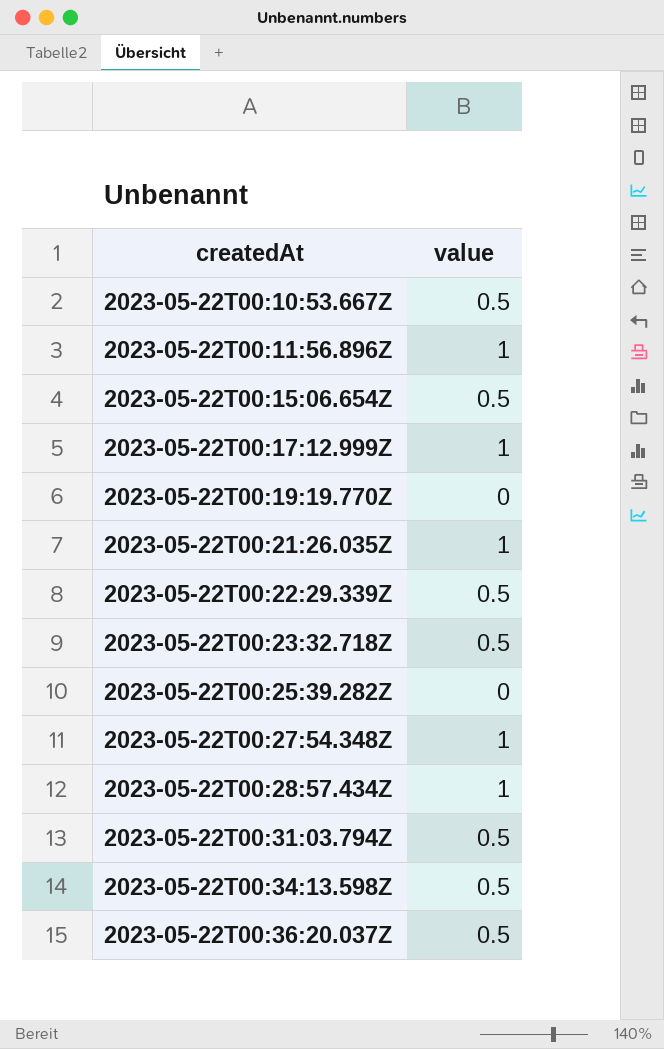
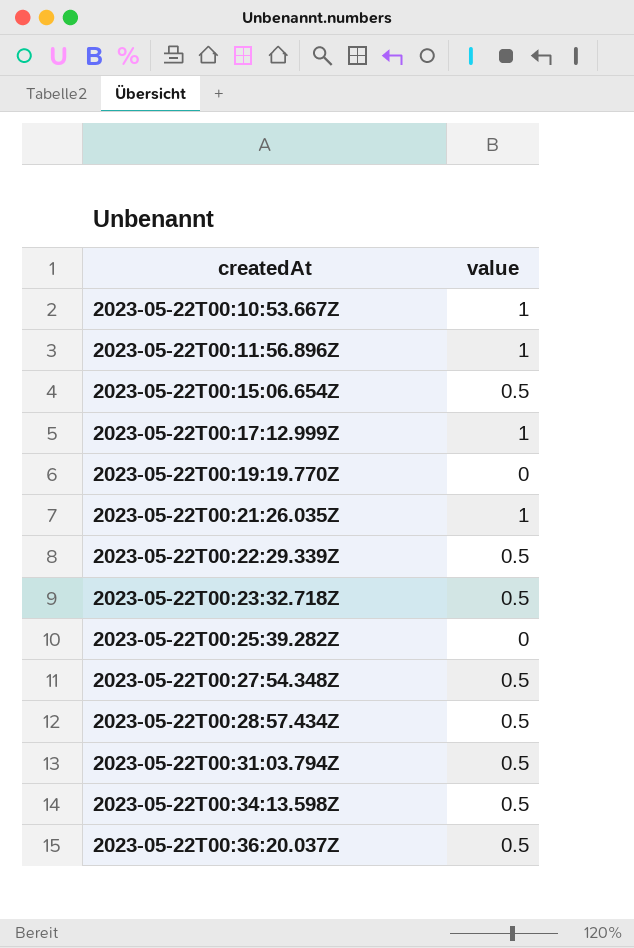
2023-05-22T00:10:53.667Z | value: 0.5 -> 1
2023-05-22T00:27:54.348Z | value: 1 -> 0.5
2023-05-22T00:28:57.434Z | value: 1 -> 0.5

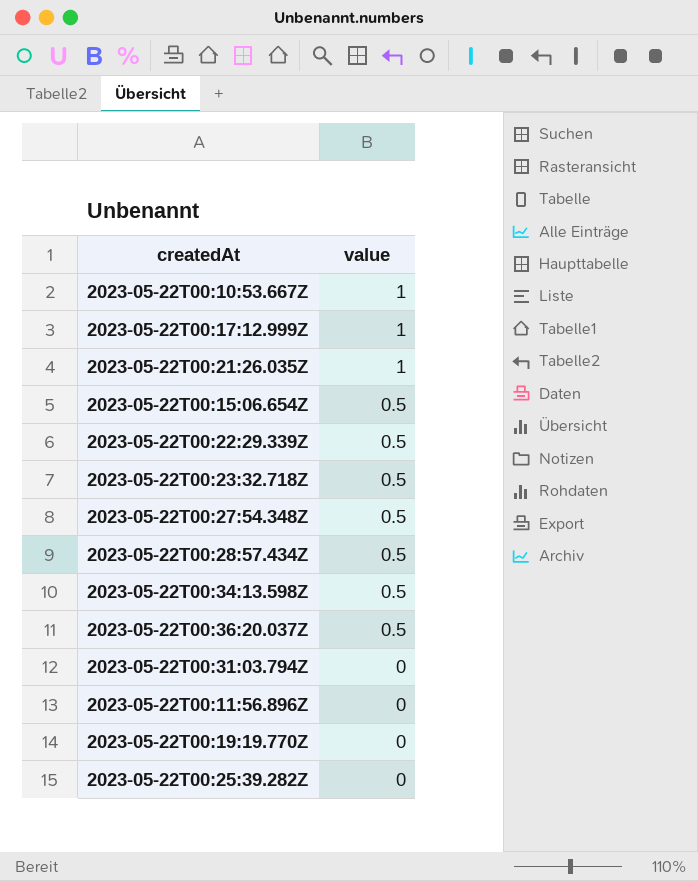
row order: createdAt ascending -> value descending
2023-05-22T00:31:03.794Z | value: 0.5 -> 0
2023-05-22T00:11:56.896Z | value: 1 -> 0

